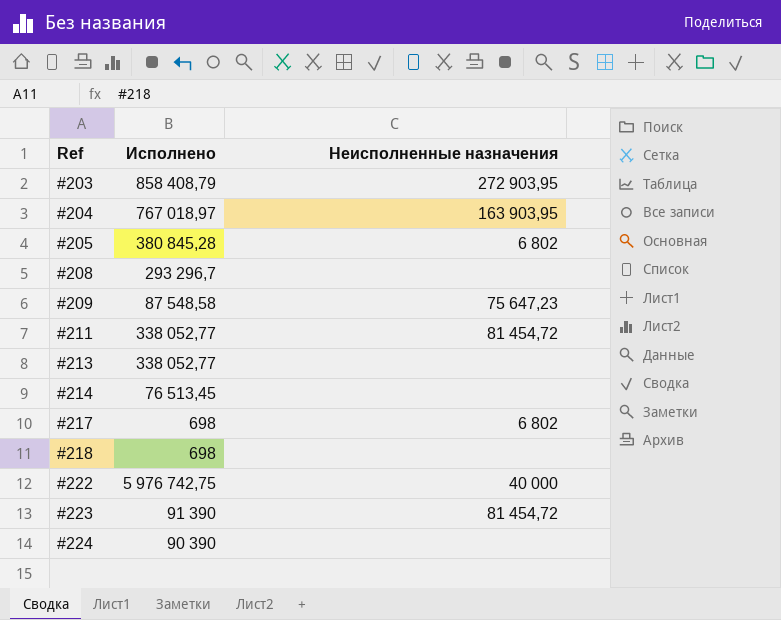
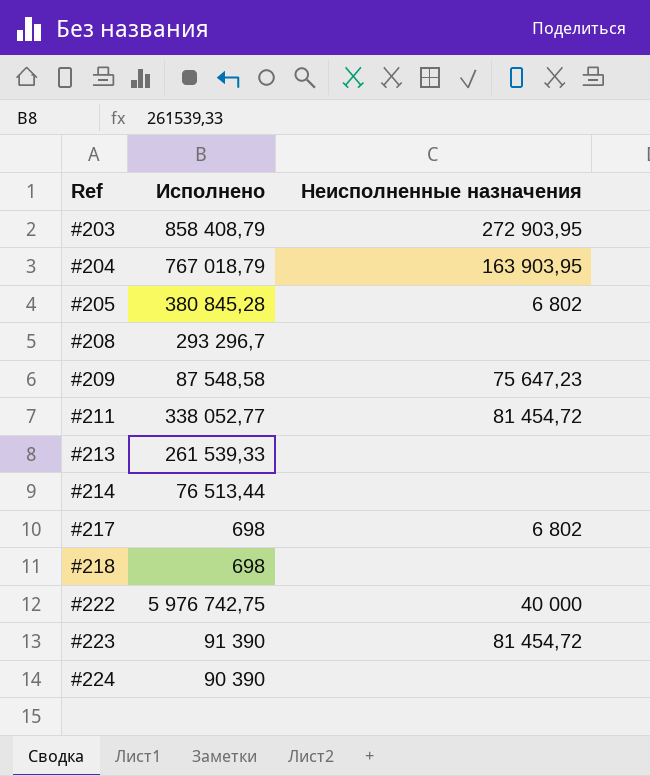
#204 | Исполнено: 767 018,97 -> 767 018,79
#213 | Исполнено: 338 052,77 -> 261 539,33
#214 | Исполнено: 76 513,45 -> 76 513,44

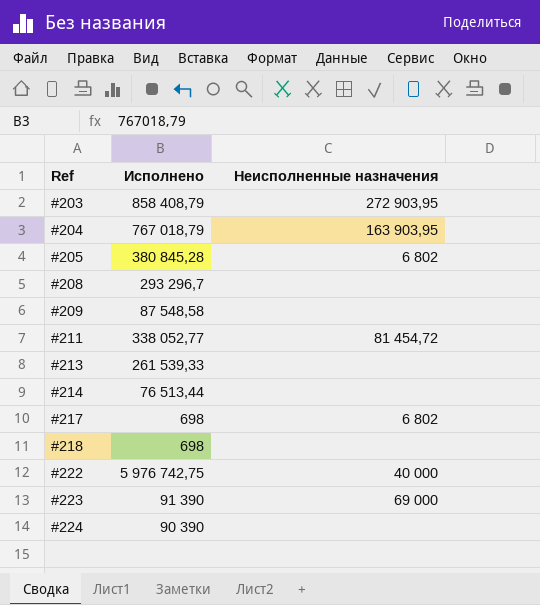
#209 | Неисполненные назначения: 75 647,23 -> none
#223 | Неисполненные назначения: 81 454,72 -> 69 000

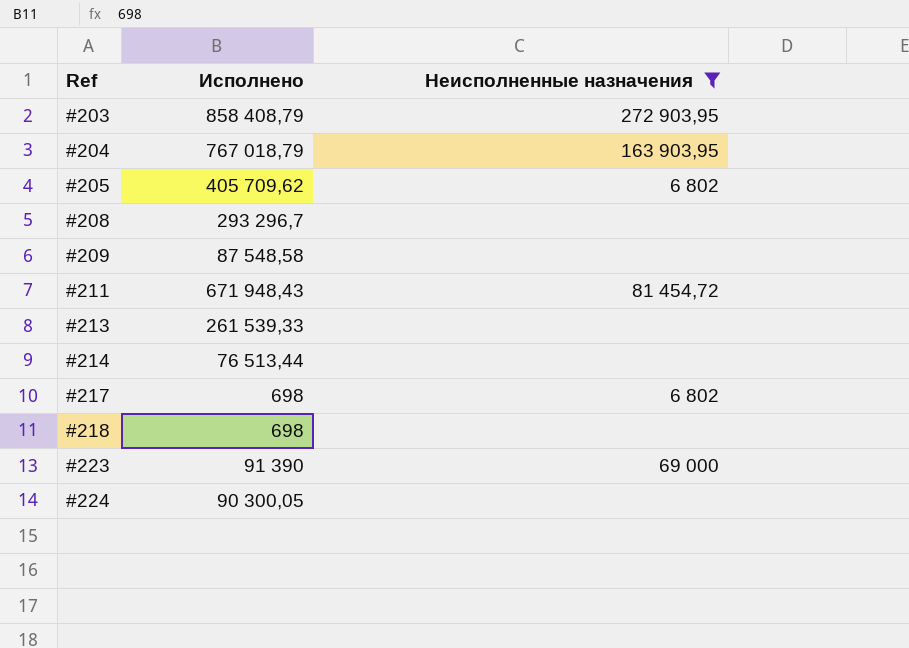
filter: none -> Неисполненные назначения != 40 000
#205 | Исполнено: 380 845,28 -> 405 709,62
#211 | Исполнено: 338 052,77 -> 671 948,43
#224 | Исполнено: 90 390 -> 90 300,05

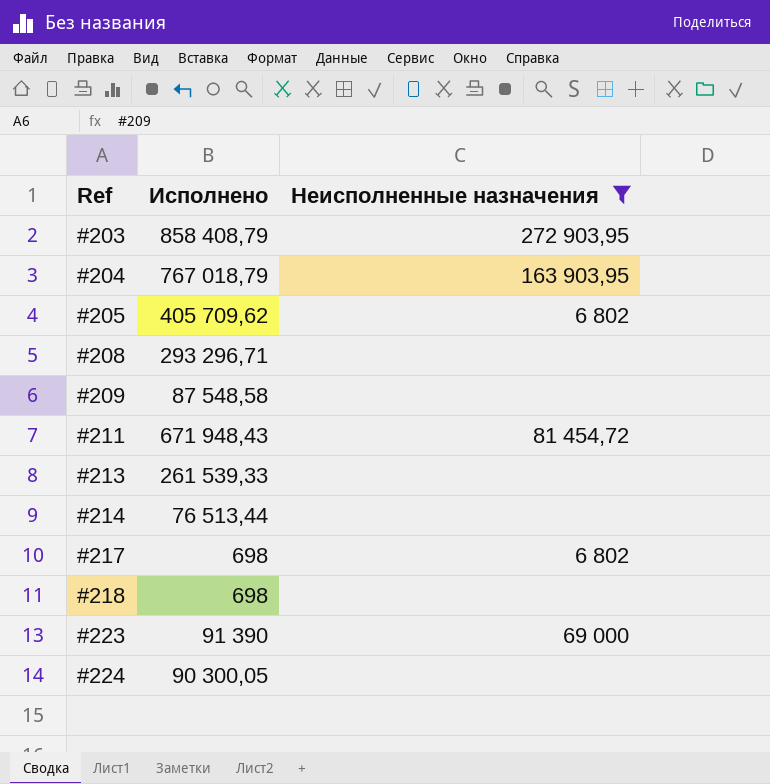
#208 | Исполнено: 293 296,7 -> 293 296,71

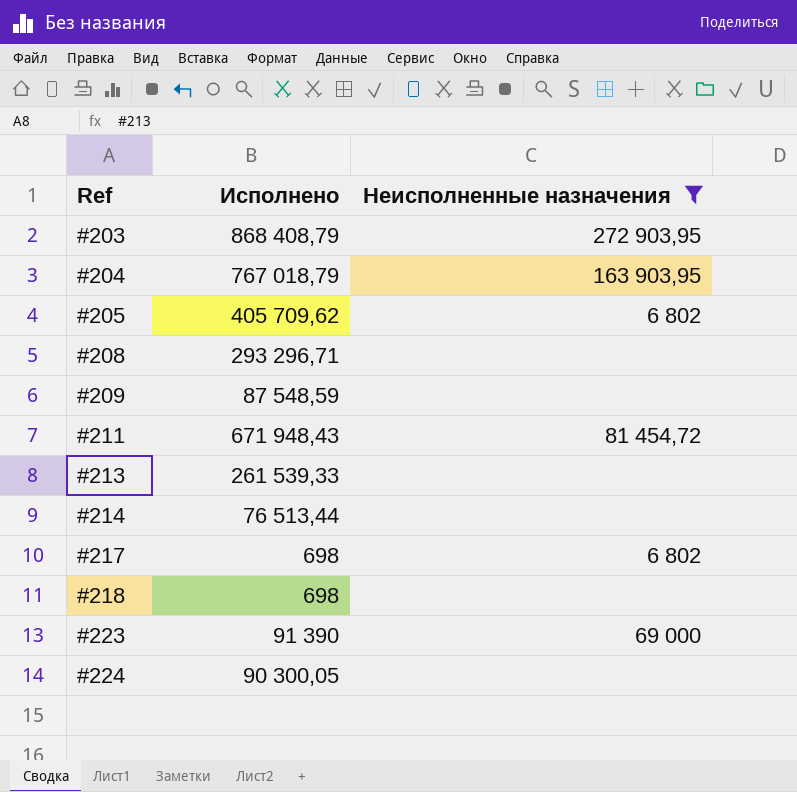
#203 | Исполнено: 858 408,79 -> 868 408,79
#209 | Исполнено: 87 548,58 -> 87 548,59

